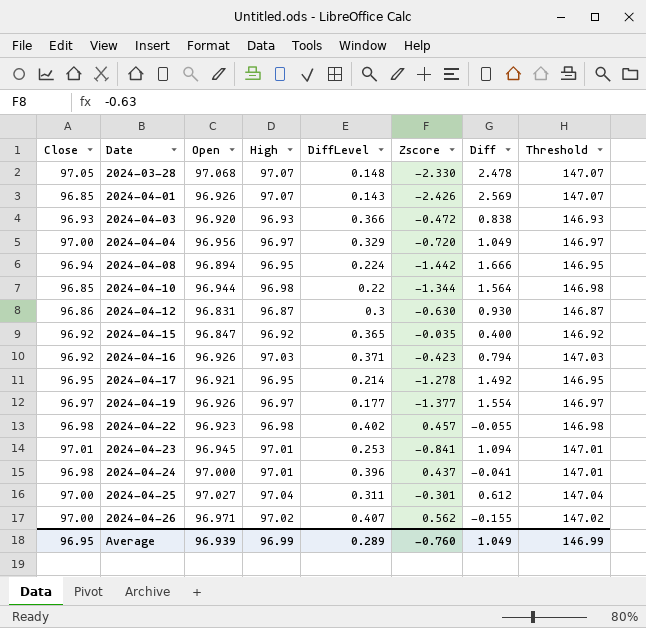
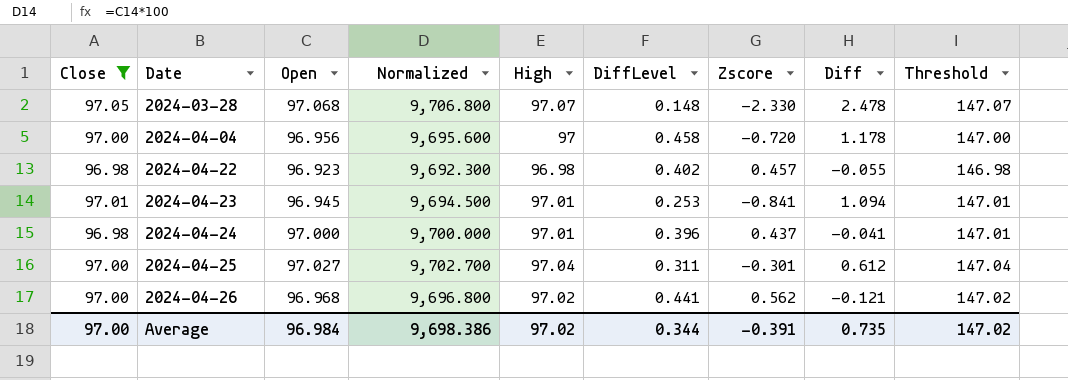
filter: none -> Close >= 96.98
column Normalized | formula: none -> [Open] * 100
2024-04-04 | High: 96.97 -> 97
2024-04-04 | DiffLevel: 0.329 -> 0.458
2024-04-04 | Diff: 1.049 -> 1.178
2024-04-04 | Threshold: 146.97 -> 147.00
2024-04-26 | Open: 96.971 -> 96.968
2024-04-26 | DiffLevel: 0.407 -> 0.441
2024-04-26 | Diff: -0.155 -> -0.121
Average | Close: 96.95 -> 97.00
Average | Open: 96.939 -> 96.984
Average | High: 96.99 -> 97.02
Average | DiffLevel: 0.289 -> 0.344
Average | Zscore: -0.760 -> -0.391
Average | Diff: 1.049 -> 0.735
Average | Threshold: 146.99 -> 147.02

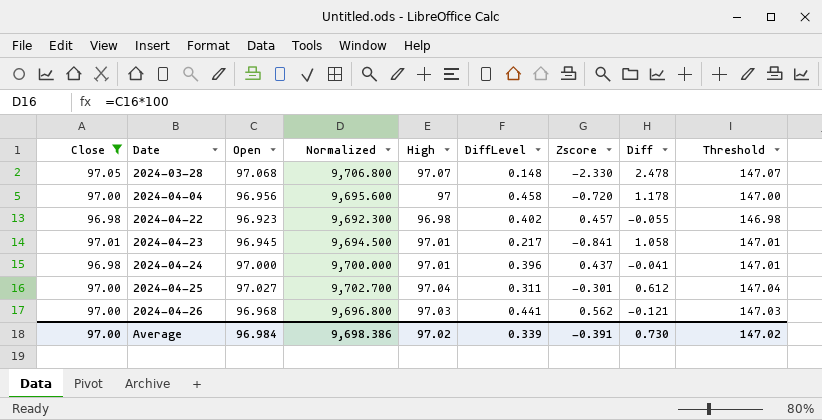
2024-04-23 | DiffLevel: 0.253 -> 0.217
2024-04-23 | Diff: 1.094 -> 1.058
2024-04-26 | High: 97.02 -> 97.03
2024-04-26 | Threshold: 147.02 -> 147.03
Average | DiffLevel: 0.344 -> 0.339
Average | Diff: 0.735 -> 0.730

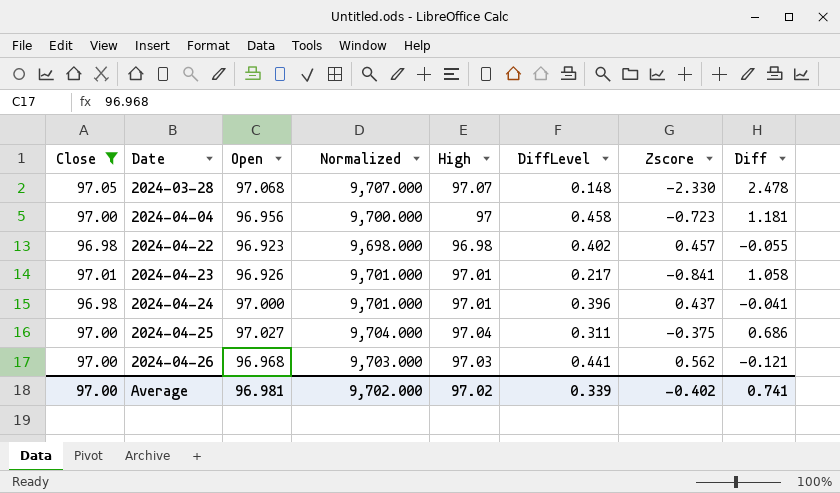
column Threshold | formula: [High] + 50 -> none
column Normalized | formula: [Open] * 100 -> [High] * 100
2024-04-04 | Zscore: -0.720 -> -0.723
2024-04-04 | Diff: 1.178 -> 1.181
2024-04-23 | Open: 96.945 -> 96.926
2024-04-25 | Zscore: -0.301 -> -0.375
2024-04-25 | Diff: 0.612 -> 0.686
Average | Open: 96.984 -> 96.981
Average | Normalized: 9,698.386 -> 9,702.000
Average | Zscore: -0.391 -> -0.402
Average | Diff: 0.730 -> 0.741

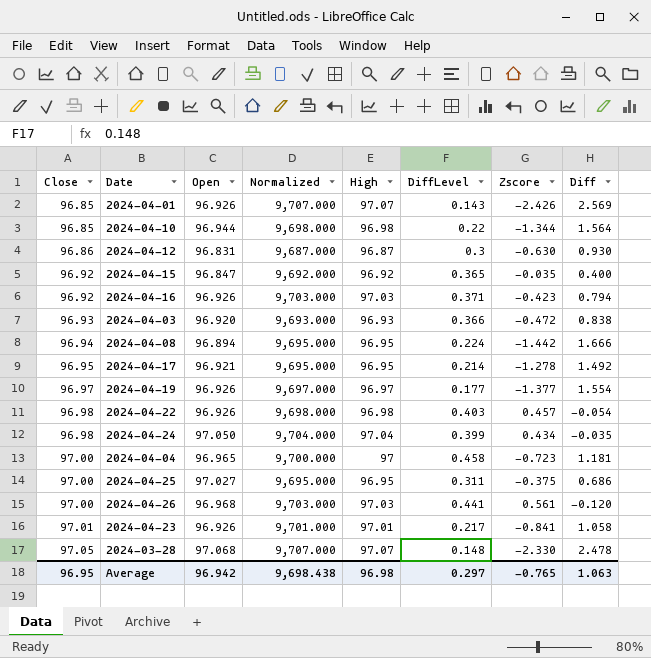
filter: Close >= 96.98 -> none
row order: Date ascending -> Close ascending
2024-04-22 | Open: 96.923 -> 96.926
2024-04-22 | DiffLevel: 0.402 -> 0.403
2024-04-22 | Diff: -0.055 -> -0.054
2024-04-24 | Open: 97.000 -> 97.050
2024-04-24 | Normalized: 9,701.000 -> 9,704.000
2024-04-24 | High: 97.01 -> 97.04
2024-04-24 | DiffLevel: 0.396 -> 0.399
2024-04-24 | Zscore: 0.437 -> 0.434
2024-04-24 | Diff: -0.041 -> -0.035
2024-04-04 | Open: 96.956 -> 96.965
2024-04-25 | Normalized: 9,704.000 -> 9,695.000
2024-04-25 | High: 97.04 -> 96.95
2024-04-26 | Zscore: 0.562 -> 0.561
2024-04-26 | Diff: -0.121 -> -0.120
Average | Close: 97.00 -> 96.95
Average | Open: 96.981 -> 96.942
Average | Normalized: 9,702.000 -> 9,698.438
Average | High: 97.02 -> 96.98
Average | DiffLevel: 0.339 -> 0.297
Average | Zscore: -0.402 -> -0.765
Average | Diff: 0.741 -> 1.063

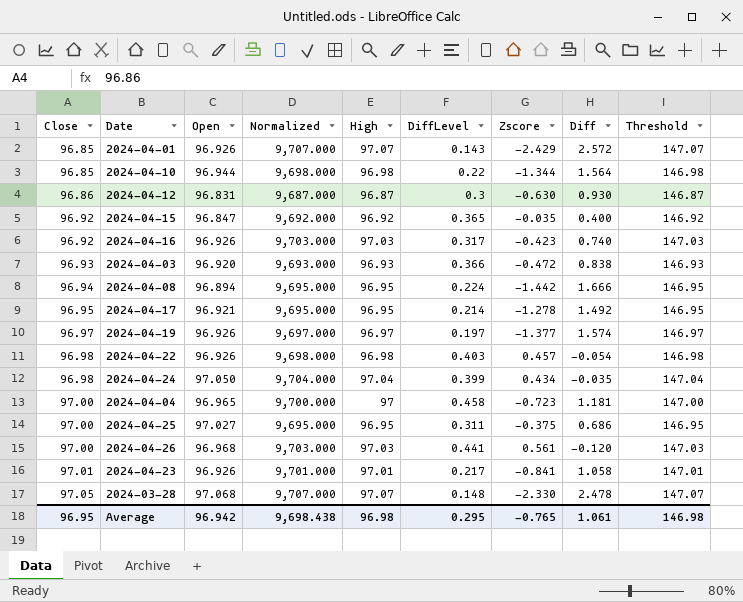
column Threshold | formula: none -> [High] + 50
2024-04-01 | Zscore: -2.426 -> -2.429
2024-04-01 | Diff: 2.569 -> 2.572
2024-04-16 | DiffLevel: 0.371 -> 0.317
2024-04-16 | Diff: 0.794 -> 0.740
2024-04-19 | DiffLevel: 0.177 -> 0.197
2024-04-19 | Diff: 1.554 -> 1.574
Average | DiffLevel: 0.297 -> 0.295
Average | Diff: 1.063 -> 1.061

